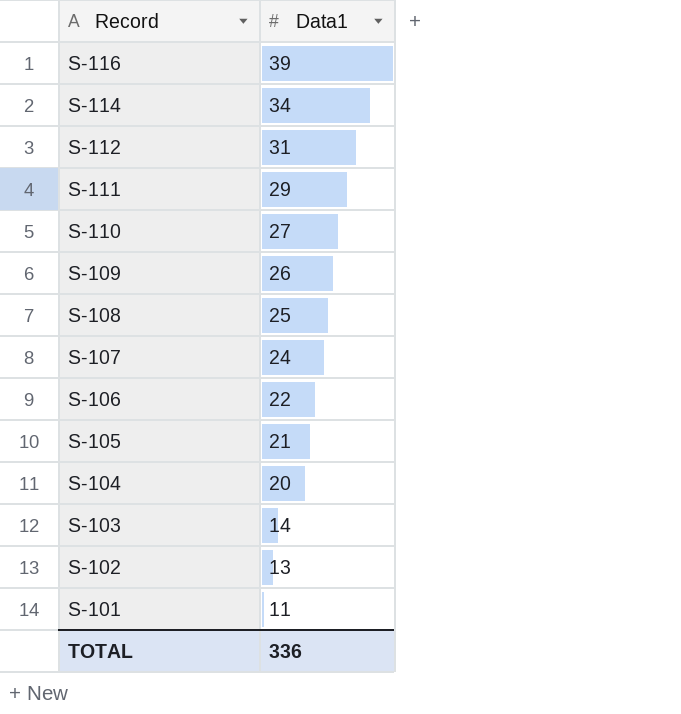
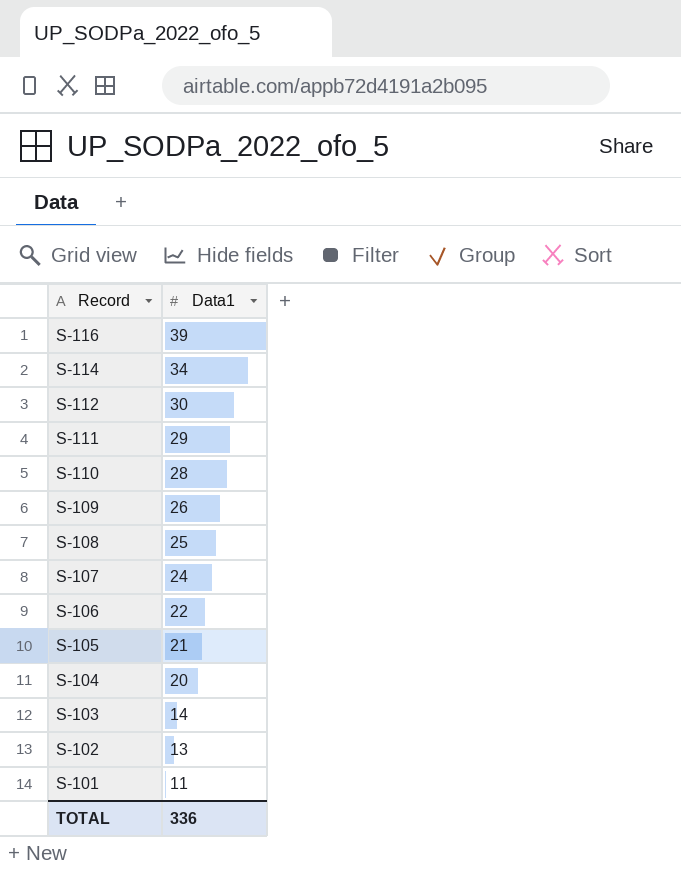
S-112 | Data1: 31 -> 30
S-110 | Data1: 27 -> 28

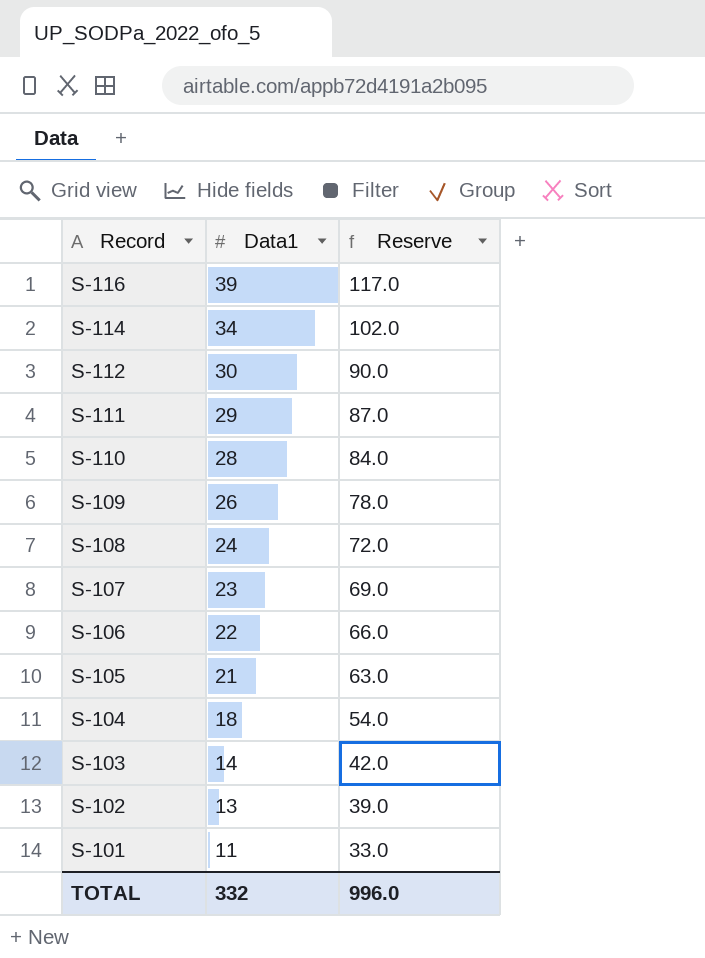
column Reserve | formula: none -> [Data1] * 3
S-108 | Data1: 25 -> 24
S-107 | Data1: 24 -> 23
S-104 | Data1: 20 -> 18
TOTAL | Data1: 336 -> 332

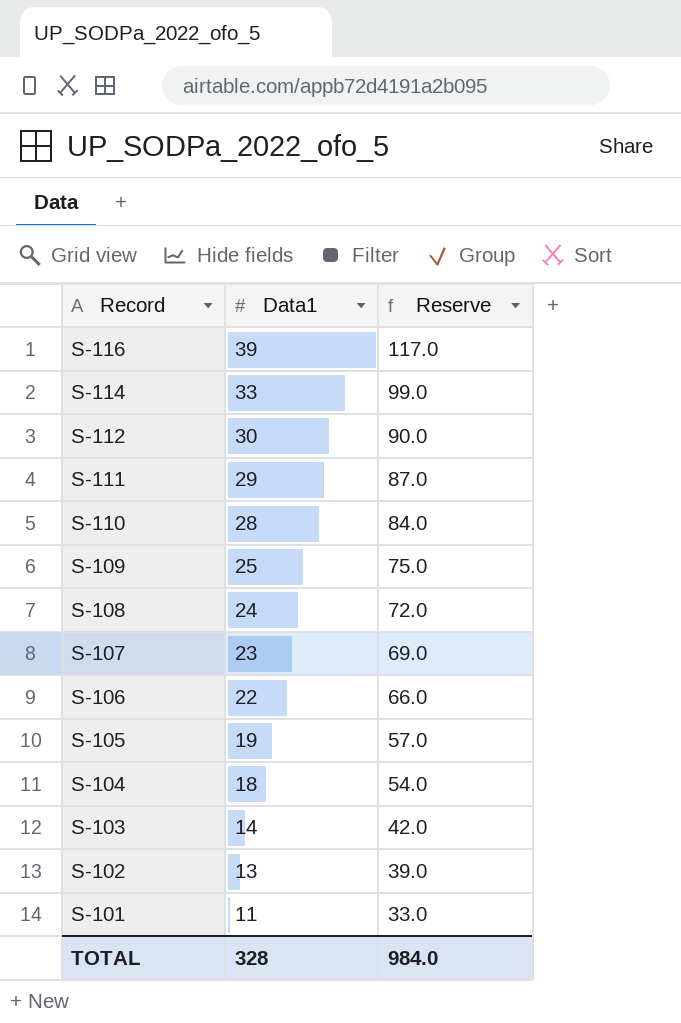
S-114 | Data1: 34 -> 33
S-114 | Reserve: 102.0 -> 99.0
S-109 | Data1: 26 -> 25
S-109 | Reserve: 78.0 -> 75.0
S-105 | Data1: 21 -> 19
S-105 | Reserve: 63.0 -> 57.0
TOTAL | Data1: 332 -> 328
TOTAL | Reserve: 996.0 -> 984.0

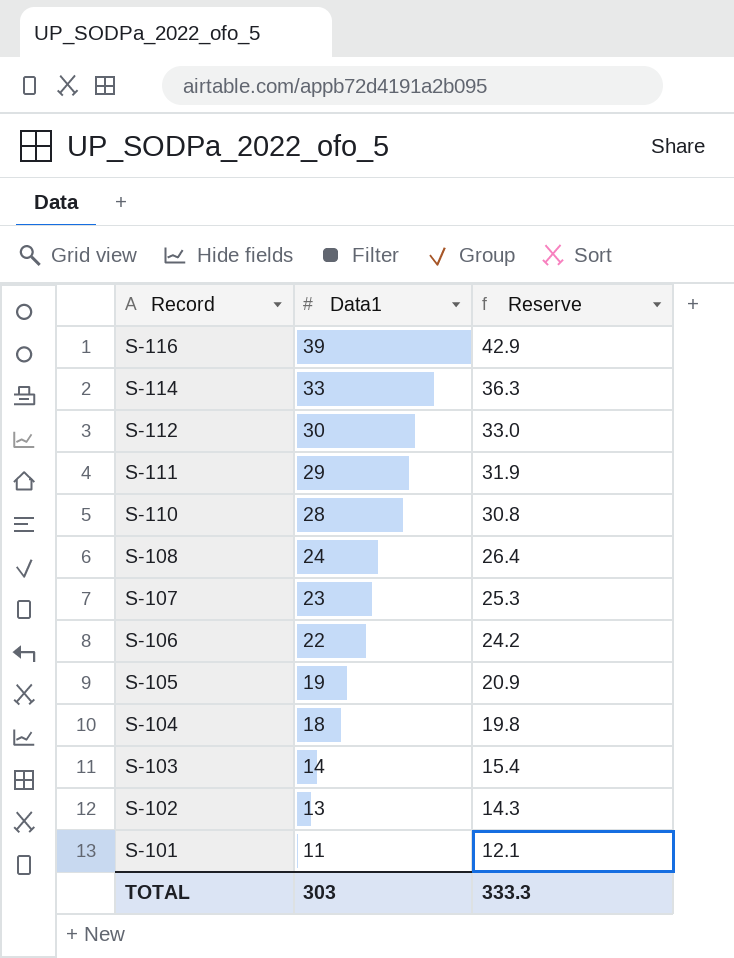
column Reserve | formula: [Data1] * 3 -> [Data1] * 1.1
row S-109: 25 | 75.0 -> none
TOTAL | Data1: 328 -> 303
TOTAL | Reserve: 984.0 -> 333.3

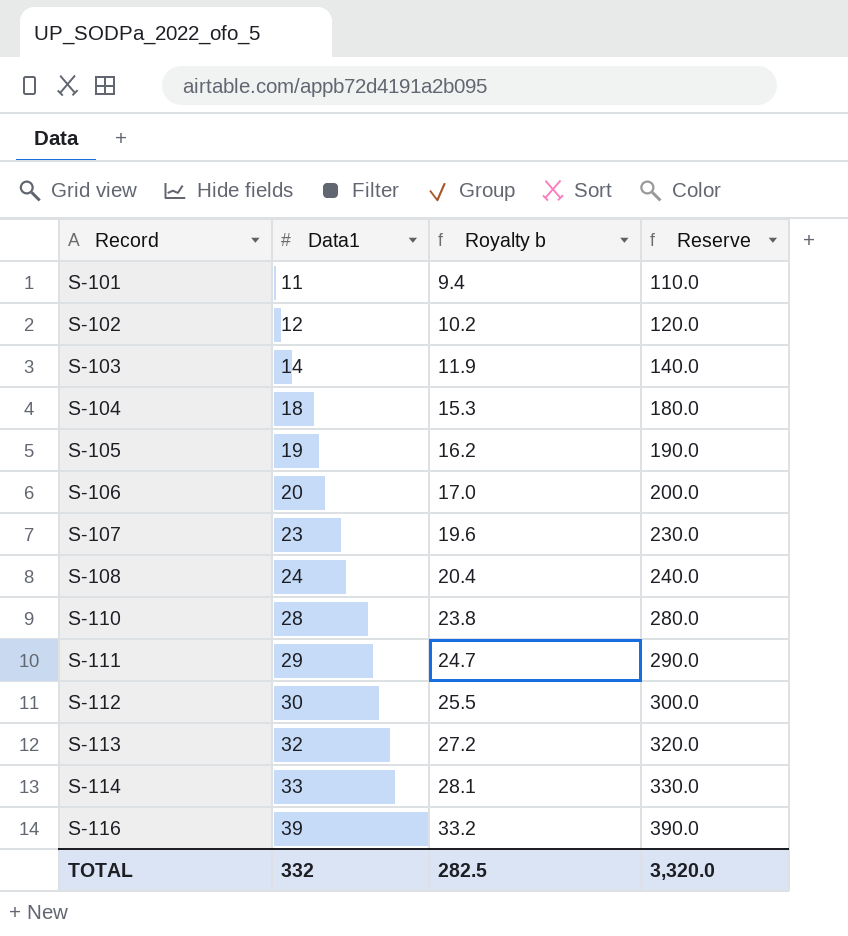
row order: Record descending -> Record ascending
column Royalty b | formula: none -> [Data1] * 0.85
column Reserve | formula: [Data1] * 1.1 -> [Data1] * 10
S-102 | Data1: 13 -> 12
S-106 | Data1: 22 -> 20
row S-113: none -> 32 | 27.2 | 320.0
TOTAL | Data1: 303 -> 332
TOTAL | Reserve: 333.3 -> 3,320.0

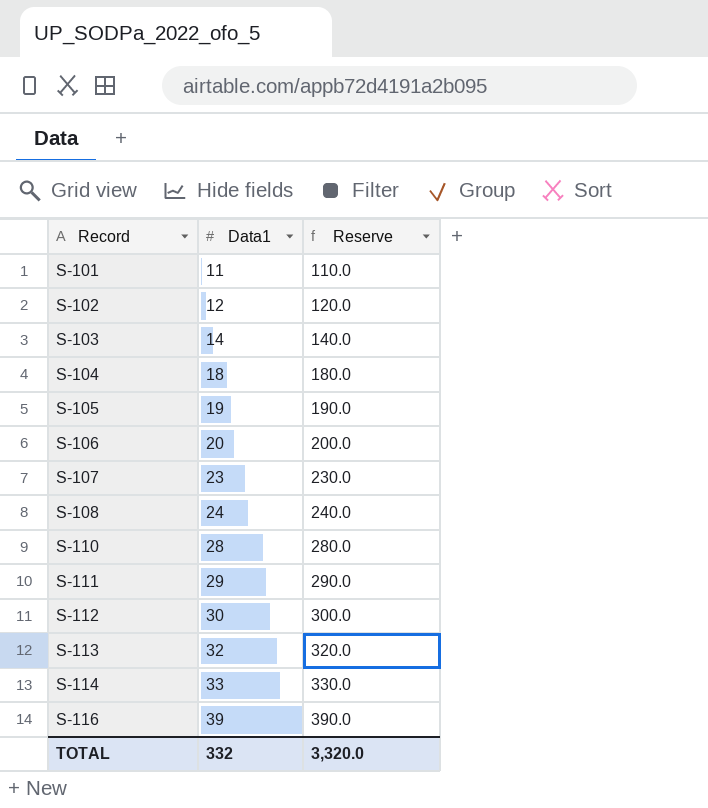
column Royalty b | formula: [Data1] * 0.85 -> none

